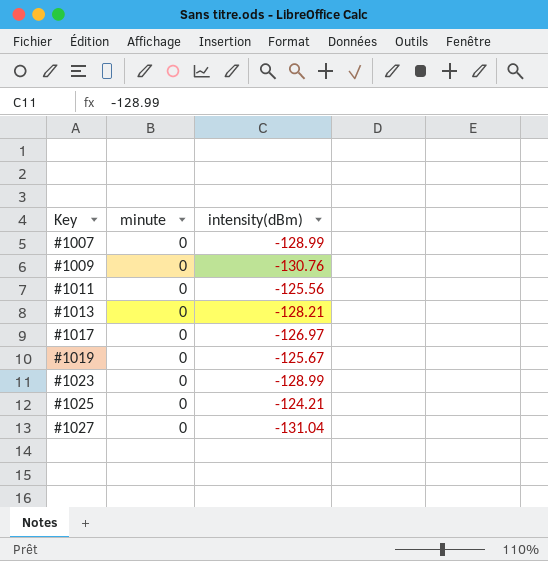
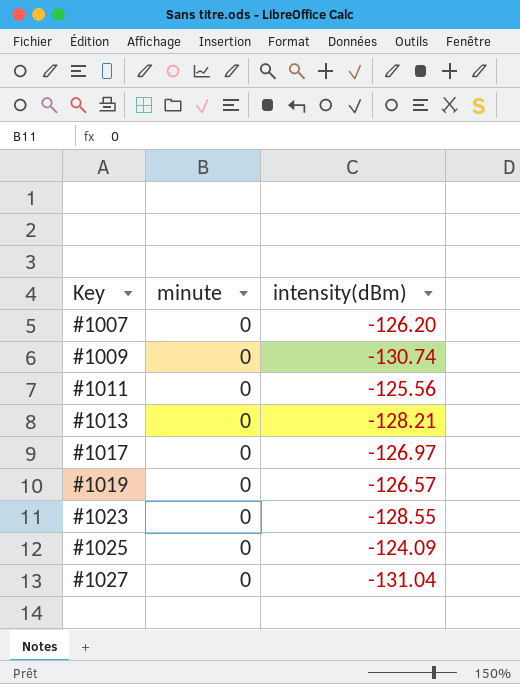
#1007 | intensity(dBm): -128.99 -> -126.20
#1009 | intensity(dBm): -130.76 -> -130.74
#1019 | intensity(dBm): -125.67 -> -126.57
#1023 | intensity(dBm): -128.99 -> -128.55
#1025 | intensity(dBm): -124.21 -> -124.09

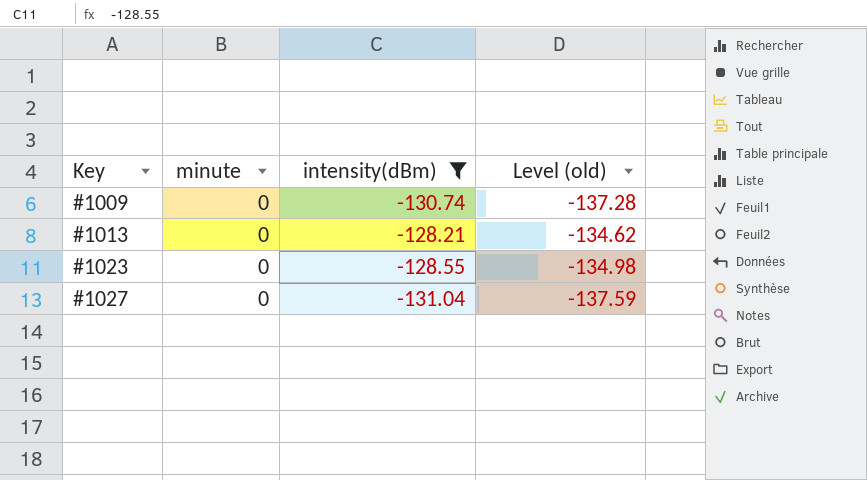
filter: none -> intensity(dBm) <= -128.21
column Level (old) | formula: none -> [intensity(dBm)] * 1.05

